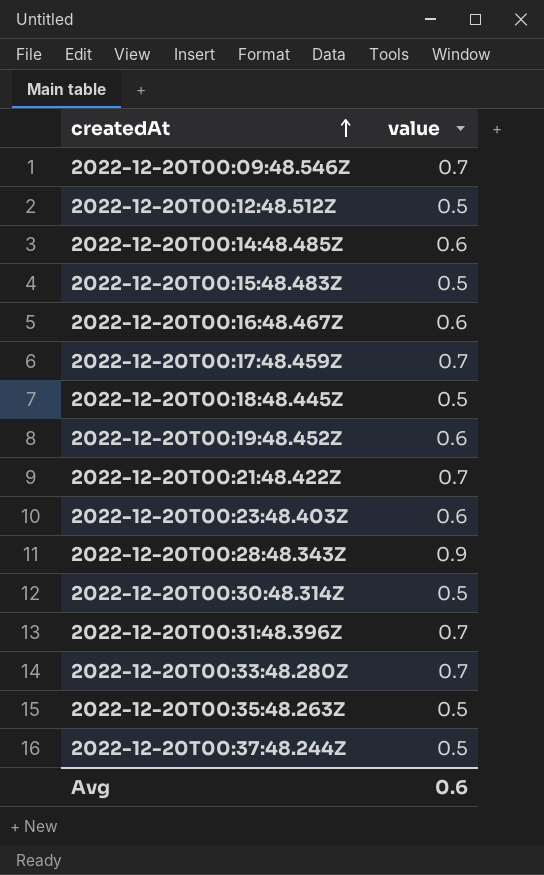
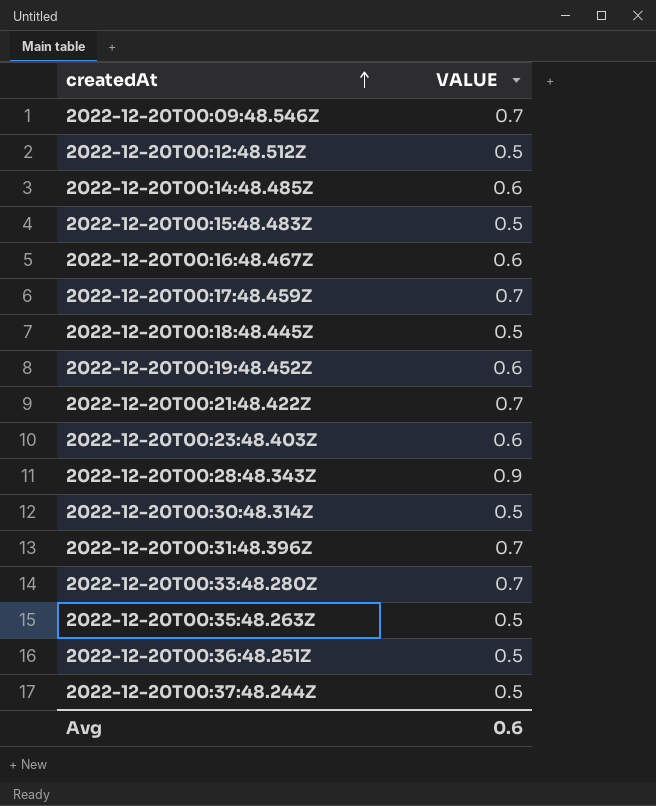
column name: value -> VALUE
row 2022-12-20T00:36:48.251Z: none -> 0.5

